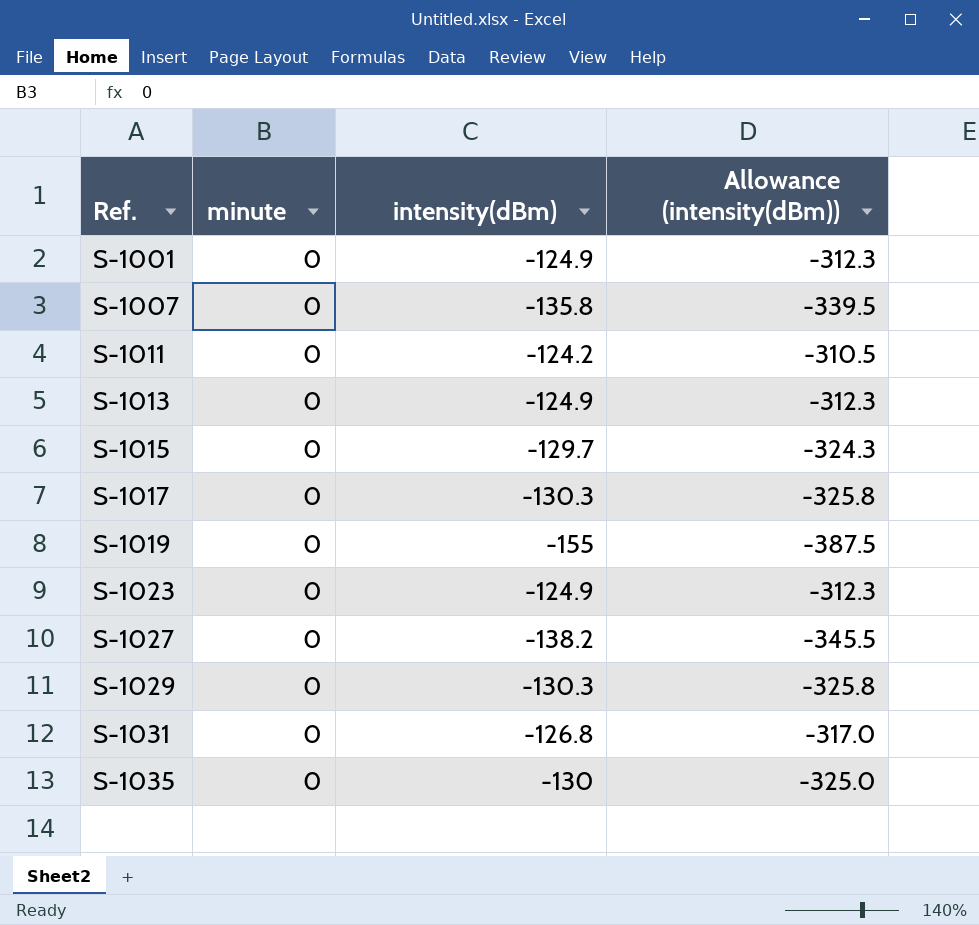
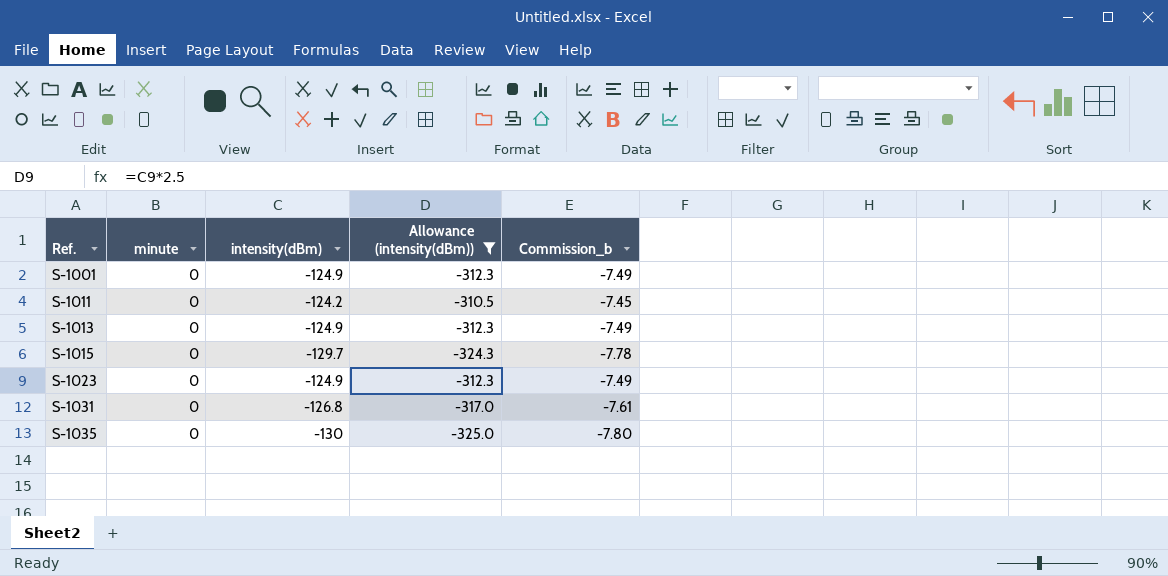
filter: none -> Allowance (intensity(dBm)) >= -325.0
column Commission_b | formula: none -> [intensity(dBm)] * 0.06

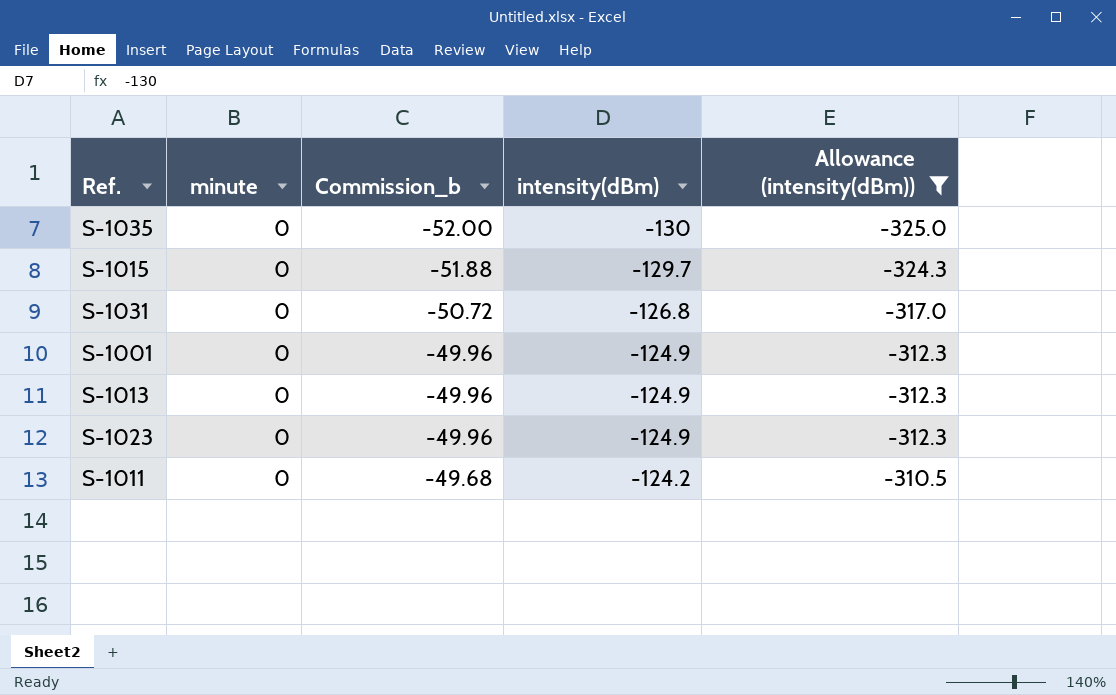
row order: Ref. ascending -> Commission_b ascending
column Commission_b | formula: [intensity(dBm)] * 0.06 -> [intensity(dBm)] * 0.4
column Commission_b | position: 5 -> 3

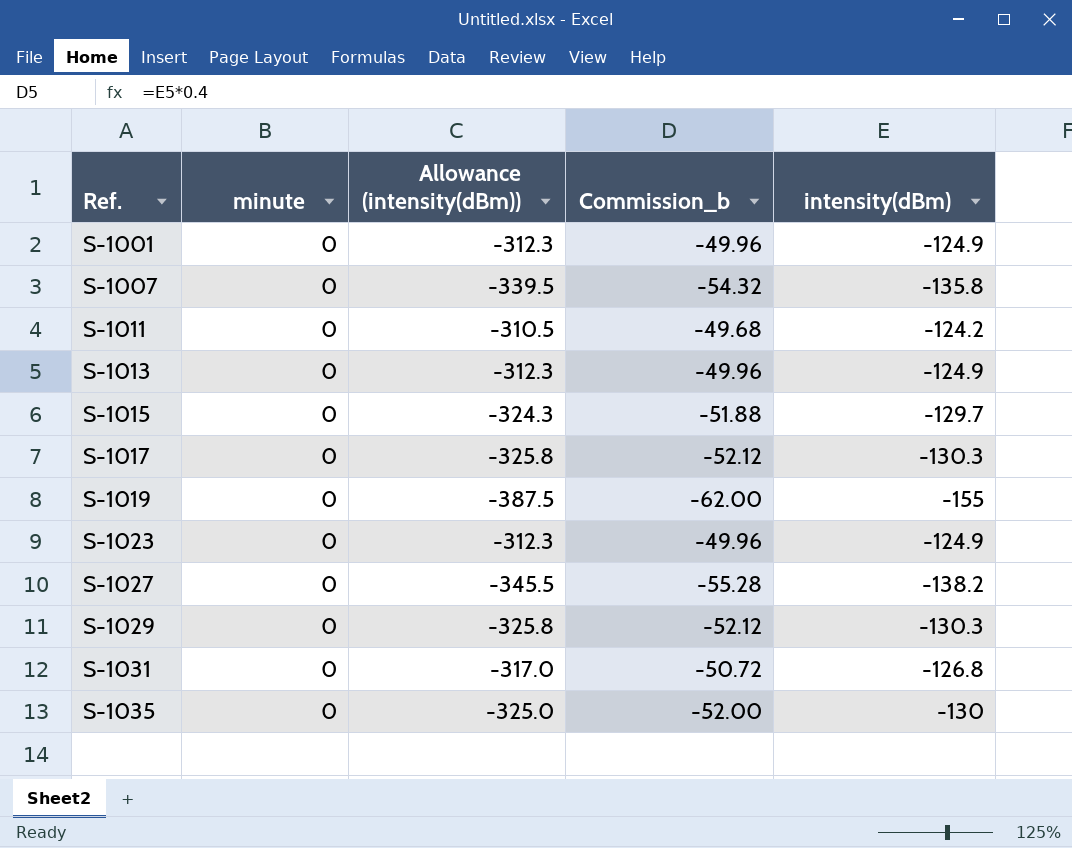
filter: Allowance (intensity(dBm)) >= -325.0 -> none
row order: Commission_b ascending -> Ref. ascending
column Allowance (intensity(dBm)) | position: 5 -> 3

